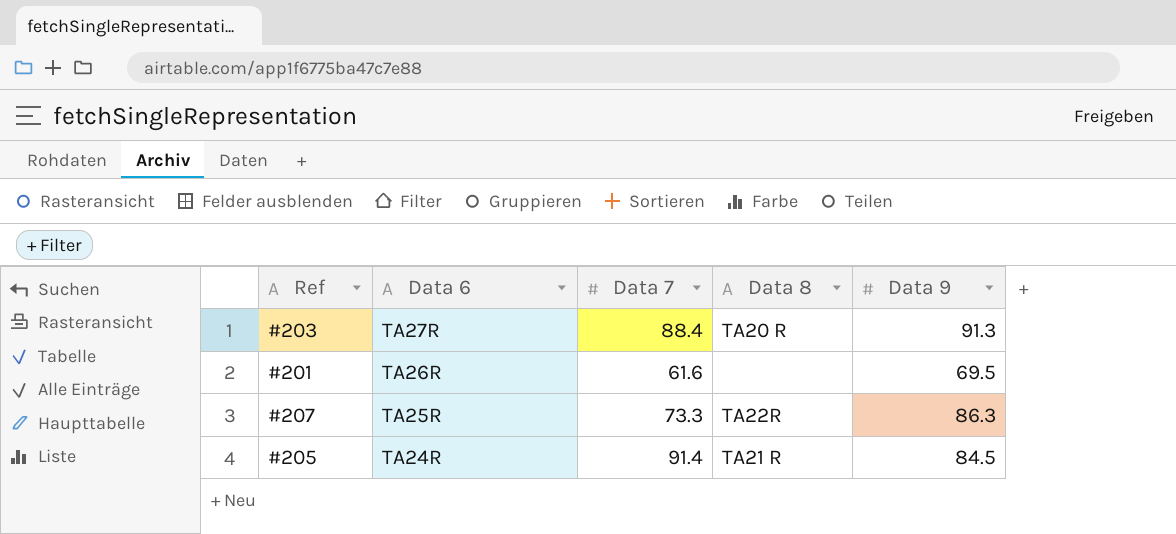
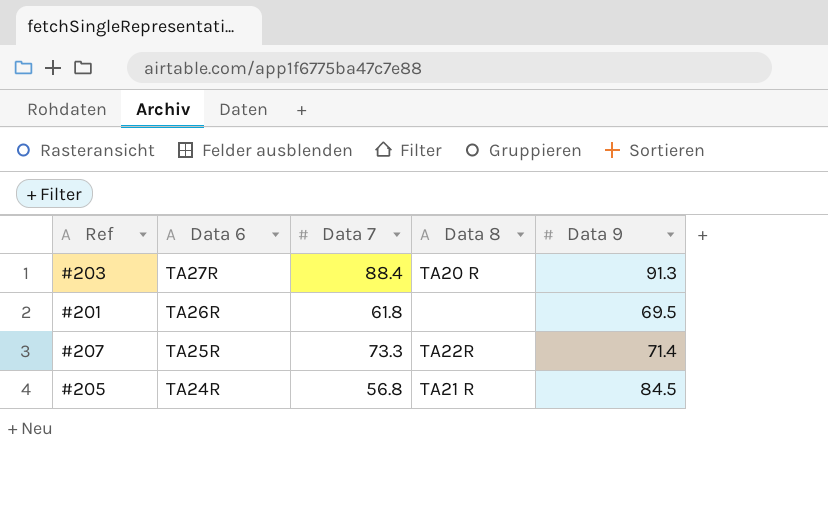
#201 | Data 7: 61.6 -> 61.8
#207 | Data 9: 86.3 -> 71.4
#205 | Data 7: 91.4 -> 56.8

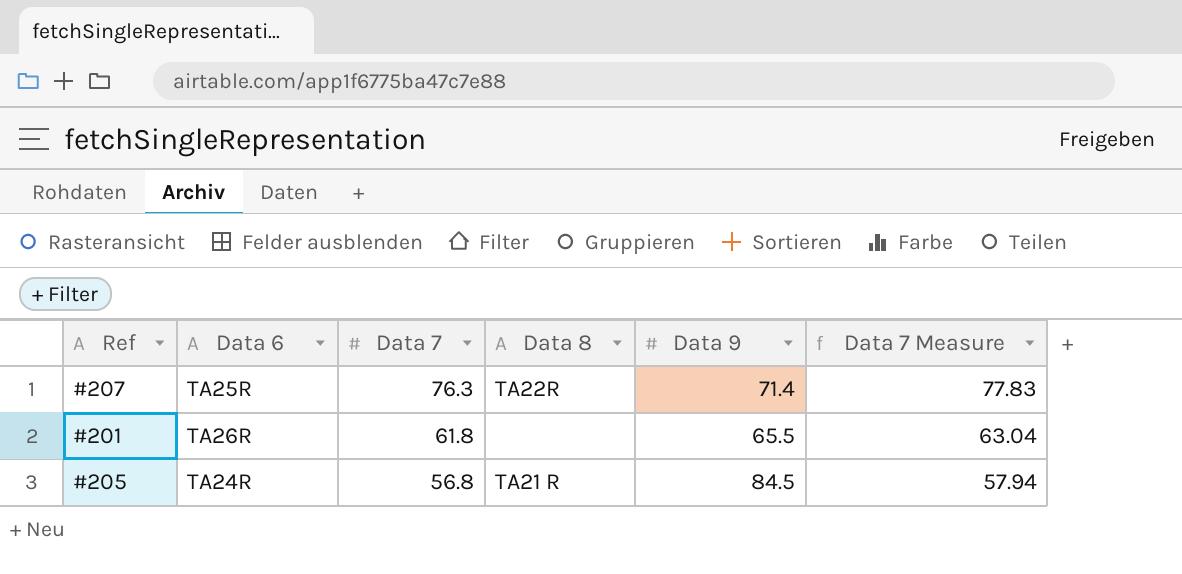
row order: Data 6 descending -> Data 7 descending
column Data 7 Measure | formula: none -> [Data 7] * 1.02
row #203: TA27R | 88.4 | TA20 R | 91.3 -> none
#207 | Data 7: 73.3 -> 76.3
#201 | Data 9: 69.5 -> 65.5

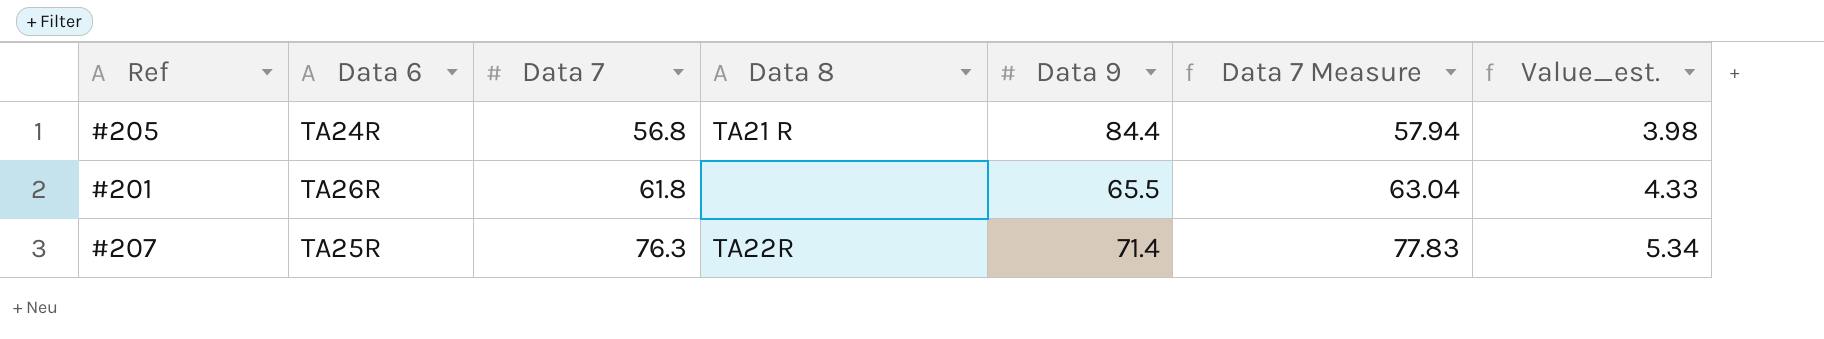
row order: Data 7 descending -> Data 7 ascending
column Value_est. | formula: none -> [Data 7] * 0.07
#205 | Data 9: 84.5 -> 84.4

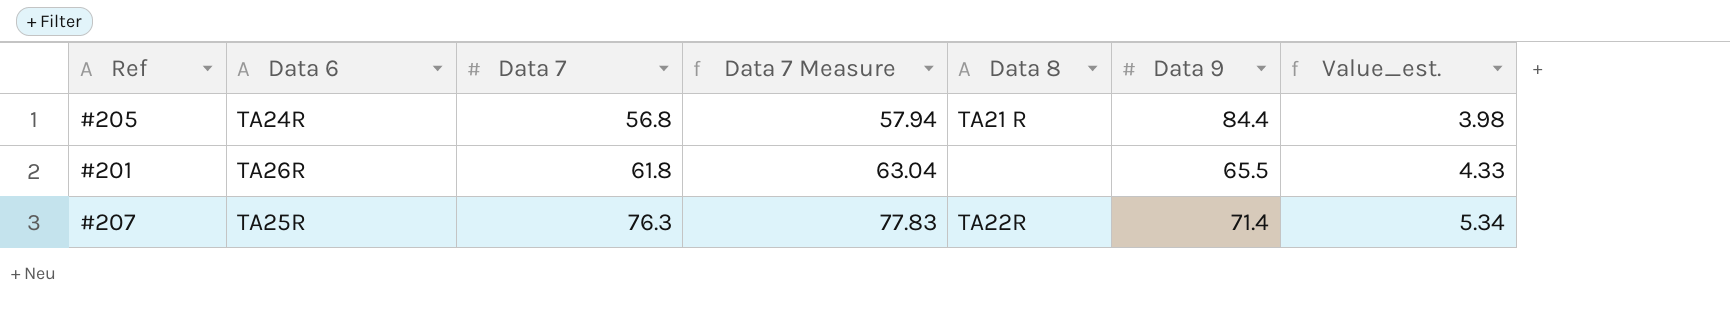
column Data 7 Measure | position: 6 -> 4

